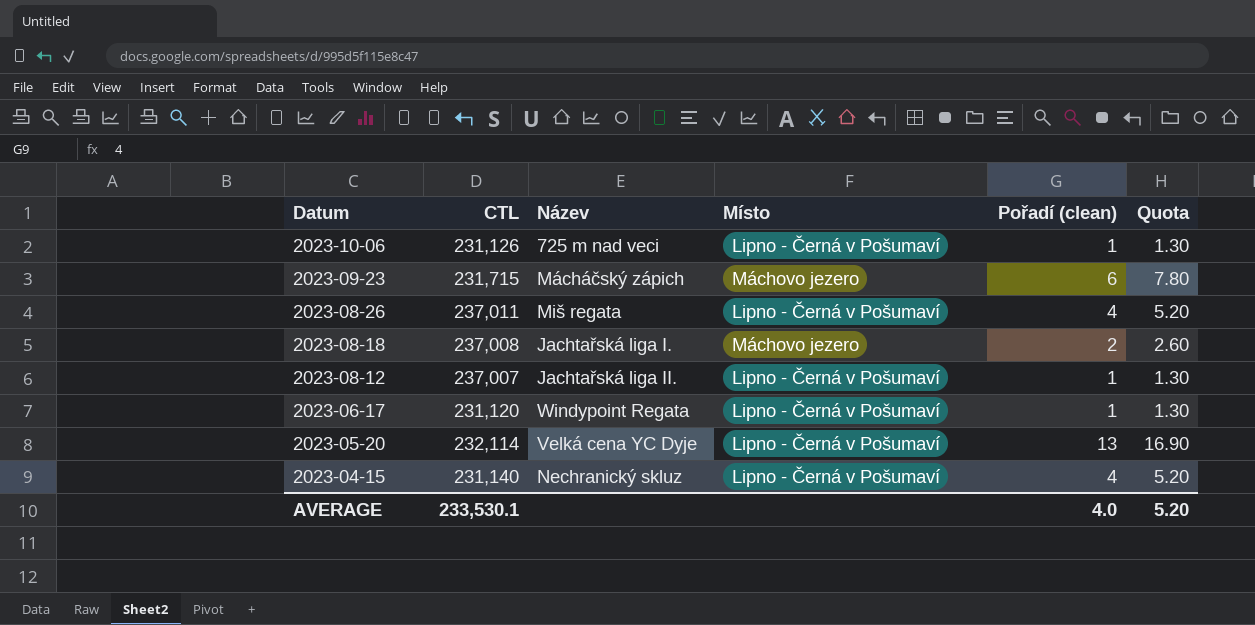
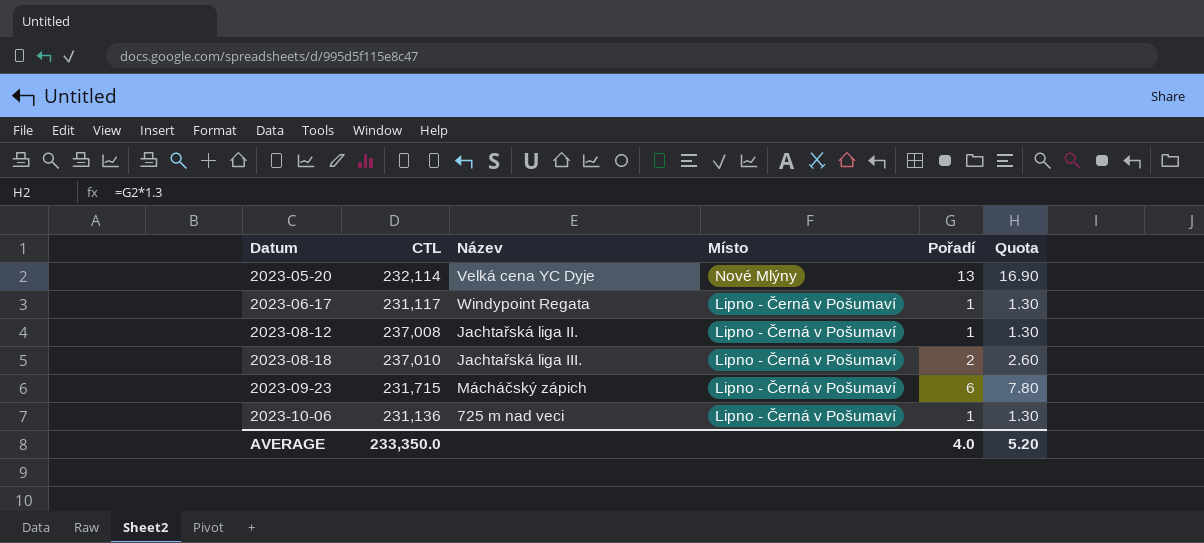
row order: Datum descending -> Datum ascending
column name: Pořadí (clean) -> Pořadí
row 2023-08-26: 237,011 | Miš regata | Lipno - Černá v Pošumaví | 4 | 5.20 -> none
row 2023-04-15: 231,140 | Nechranický skluz | Lipno - Černá v Pošumaví | 4 | 5.20 -> none
2023-05-20 | Místo: Lipno - Černá v Pošumaví -> Nové Mlýny
2023-06-17 | CTL: 231,120 -> 231,117
2023-08-12 | CTL: 237,007 -> 237,008
2023-08-18 | CTL: 237,008 -> 237,010
2023-08-18 | Název: Jachtařská liga I. -> Jachtařská liga III.
2023-08-18 | Místo: Máchovo jezero -> Lipno - Černá v Pošumaví
2023-09-23 | Místo: Máchovo jezero -> Lipno - Černá v Pošumaví
2023-10-06 | CTL: 231,126 -> 231,136
AVERAGE | CTL: 233,530.1 -> 233,350.0

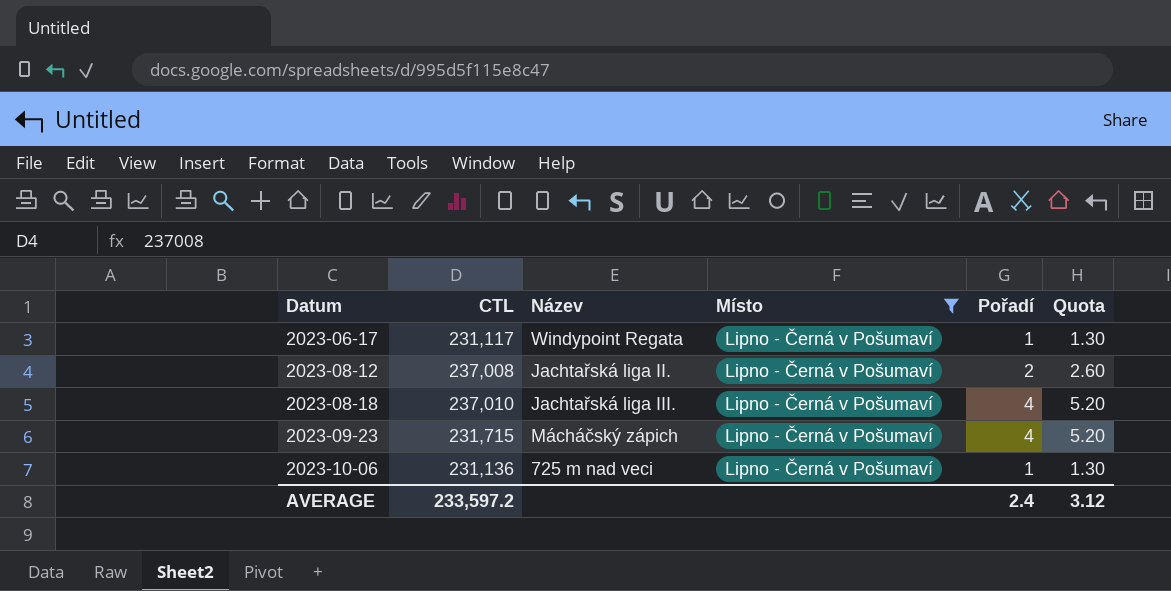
filter: none -> Místo = Lipno - Černá v Pošumaví
2023-08-12 | Pořadí: 1 -> 2
2023-08-12 | Quota: 1.30 -> 2.60
2023-08-18 | Pořadí: 2 -> 4
2023-08-18 | Quota: 2.60 -> 5.20
2023-09-23 | Pořadí: 6 -> 4
2023-09-23 | Quota: 7.80 -> 5.20
AVERAGE | CTL: 233,350.0 -> 233,597.2
AVERAGE | Pořadí: 4.0 -> 2.4
AVERAGE | Quota: 5.20 -> 3.12

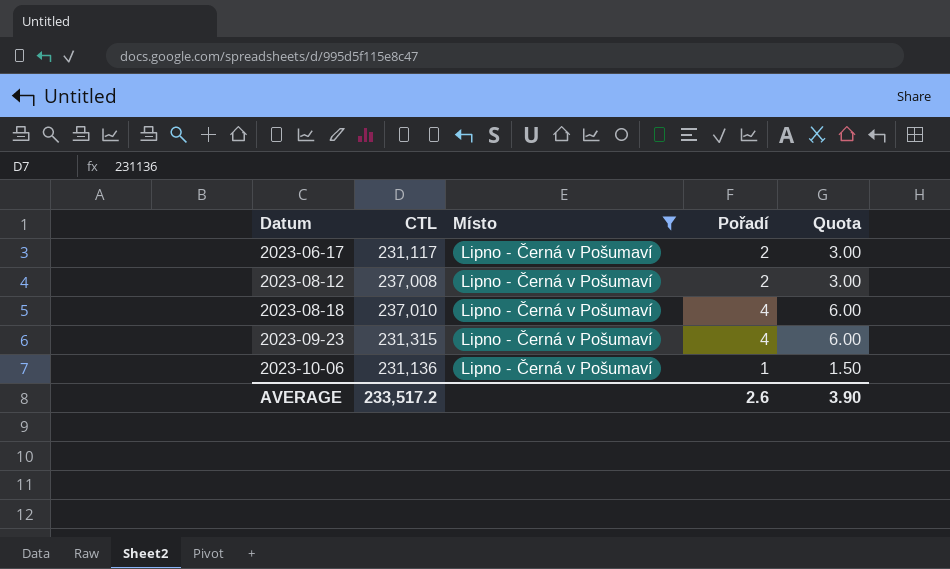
column Název | position: 3 -> none
column Quota | formula: [Pořadí] * 1.3 -> [Pořadí] * 1.5
2023-06-17 | Pořadí: 1 -> 2
2023-09-23 | CTL: 231,715 -> 231,315
AVERAGE | CTL: 233,597.2 -> 233,517.2
AVERAGE | Pořadí: 2.4 -> 2.6
AVERAGE | Quota: 3.12 -> 3.90

